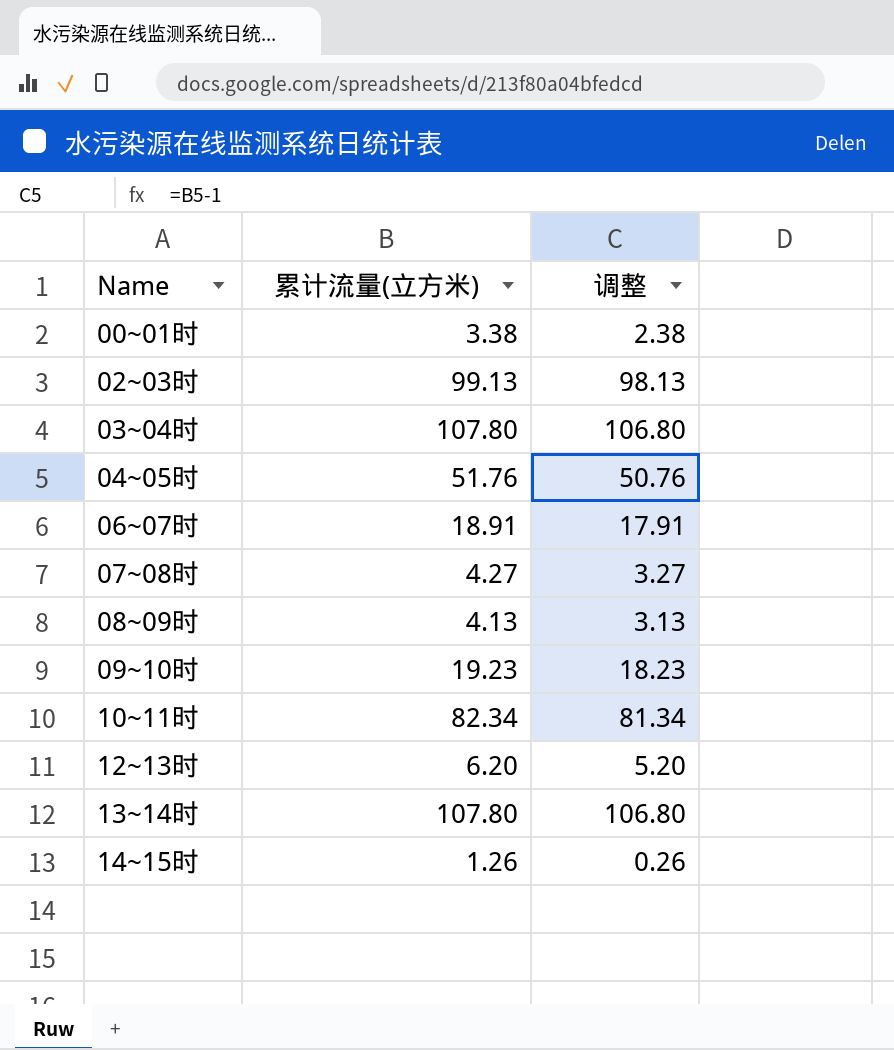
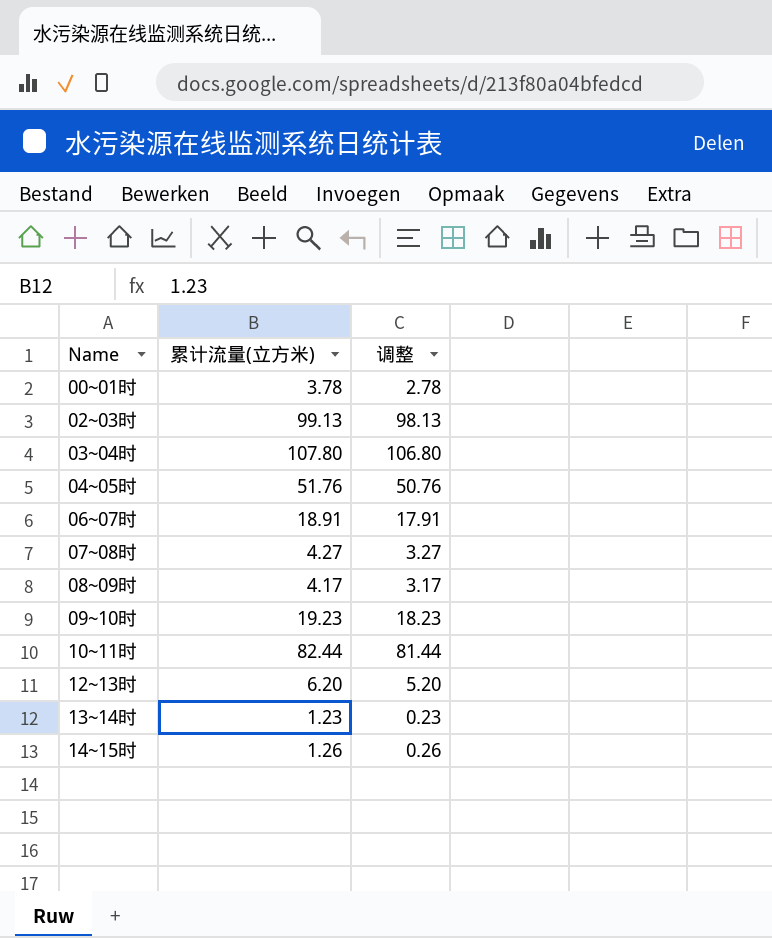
00~01时 | 累计流量(立方米): 3.38 -> 3.78
00~01时 | 调整: 2.38 -> 2.78
08~09时 | 累计流量(立方米): 4.13 -> 4.17
08~09时 | 调整: 3.13 -> 3.17
10~11时 | 累计流量(立方米): 82.34 -> 82.44
10~11时 | 调整: 81.34 -> 81.44
13~14时 | 累计流量(立方米): 107.80 -> 1.23
13~14时 | 调整: 106.80 -> 0.23

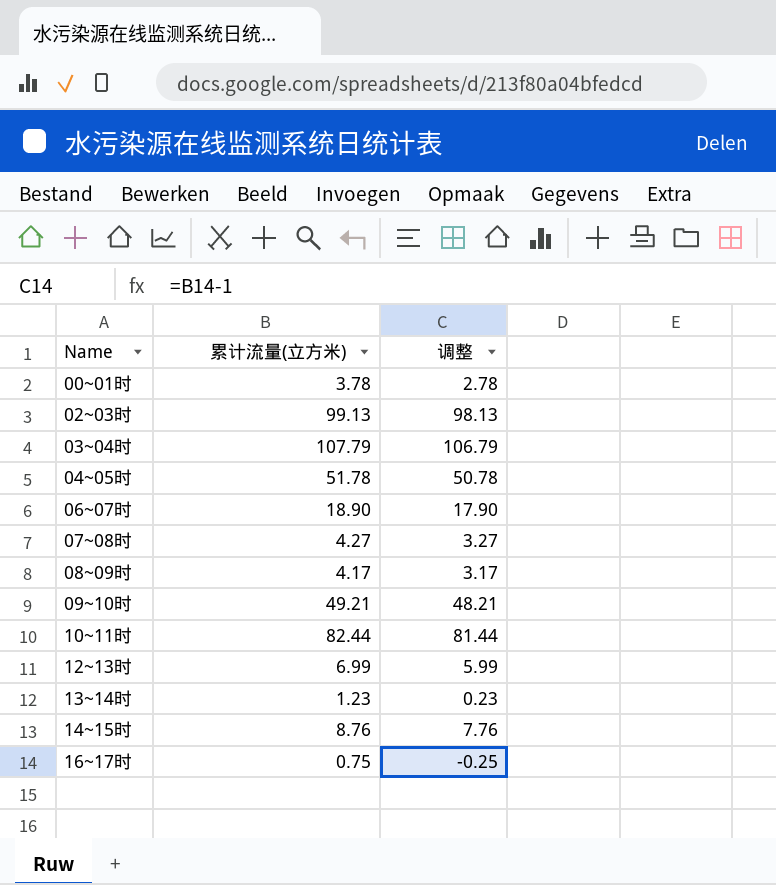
03~04时 | 累计流量(立方米): 107.80 -> 107.79
03~04时 | 调整: 106.80 -> 106.79
04~05时 | 累计流量(立方米): 51.76 -> 51.78
04~05时 | 调整: 50.76 -> 50.78
06~07时 | 累计流量(立方米): 18.91 -> 18.90
06~07时 | 调整: 17.91 -> 17.90
09~10时 | 累计流量(立方米): 19.23 -> 49.21
09~10时 | 调整: 18.23 -> 48.21
12~13时 | 累计流量(立方米): 6.20 -> 6.99
12~13时 | 调整: 5.20 -> 5.99
14~15时 | 累计流量(立方米): 1.26 -> 8.76
14~15时 | 调整: 0.26 -> 7.76
row 16~17时: none -> 0.75 | -0.25

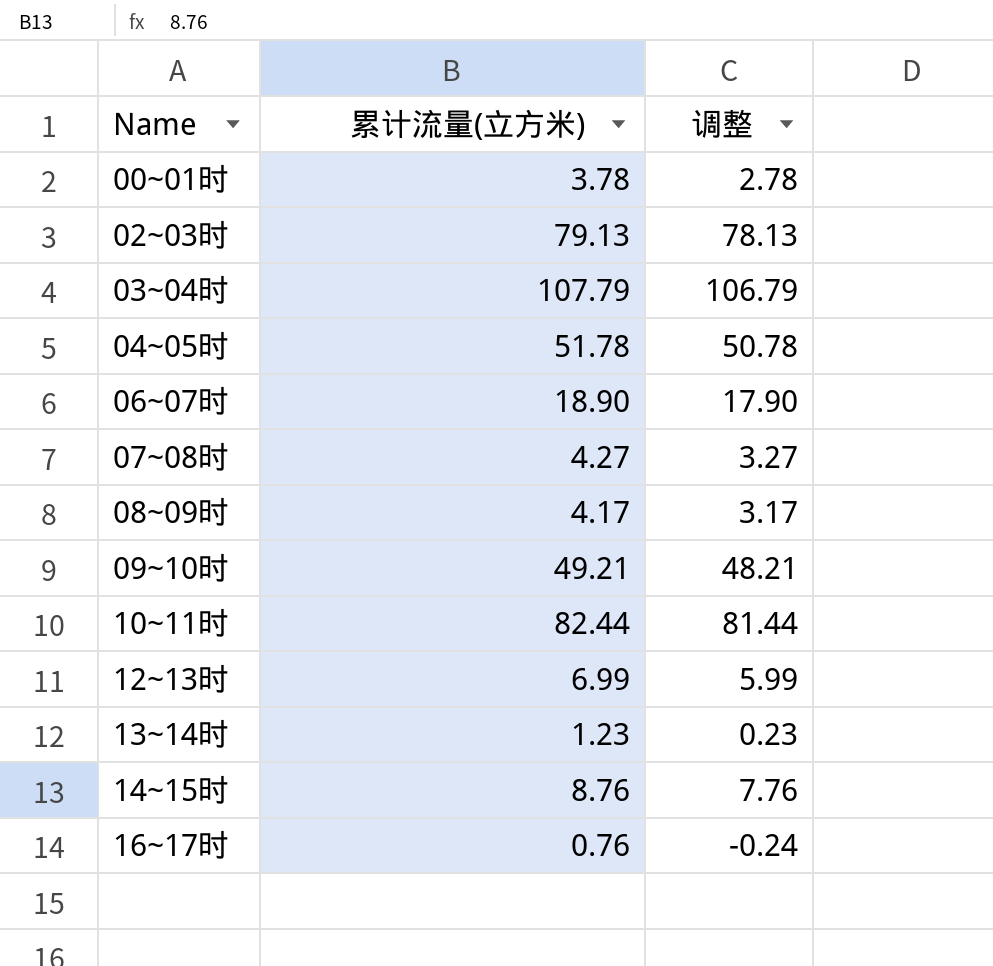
02~03时 | 累计流量(立方米): 99.13 -> 79.13
02~03时 | 调整: 98.13 -> 78.13
16~17时 | 累计流量(立方米): 0.75 -> 0.76
16~17时 | 调整: -0.25 -> -0.24

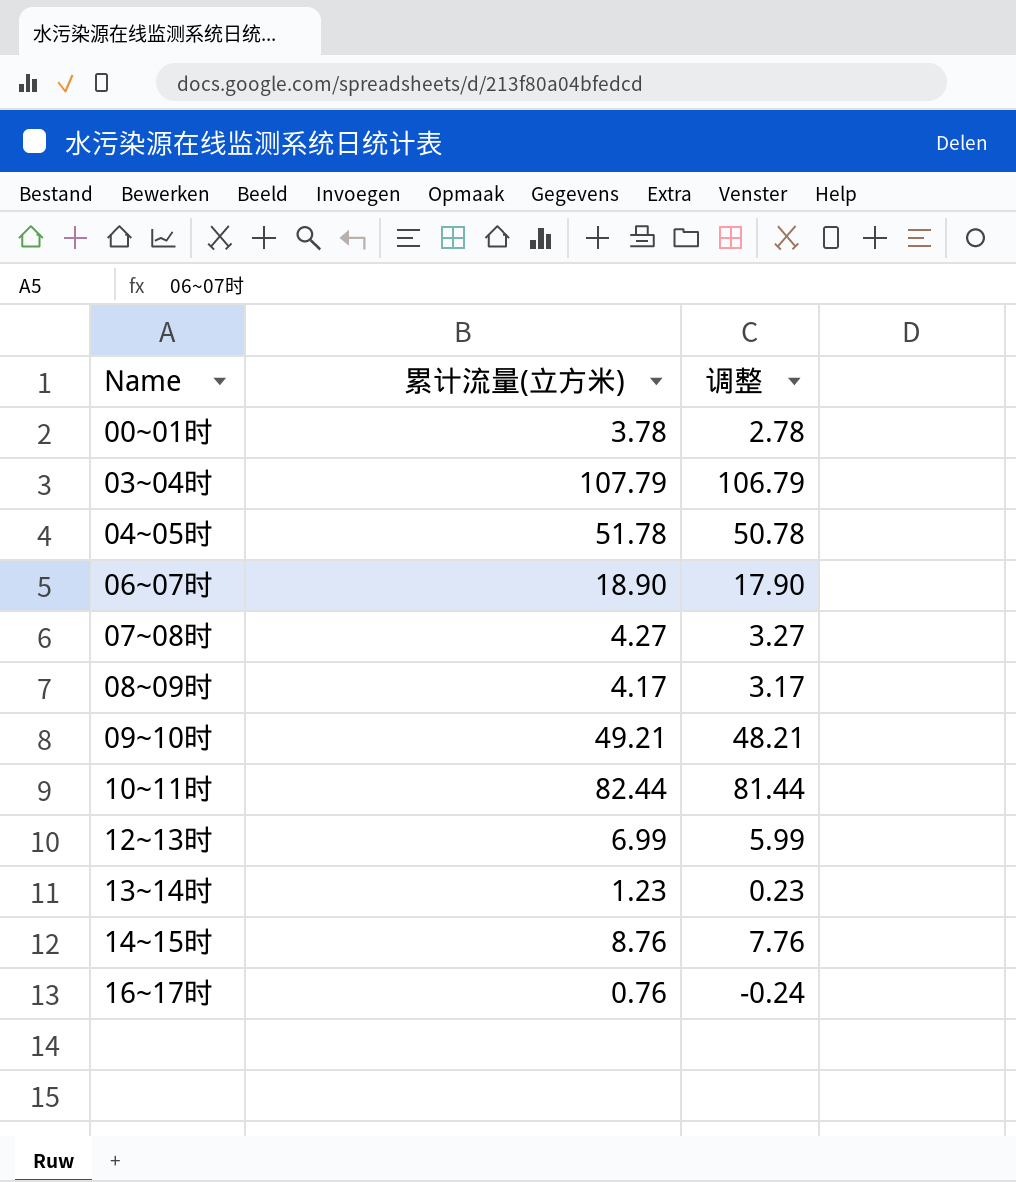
row 02~03时: 79.13 | 78.13 -> none

